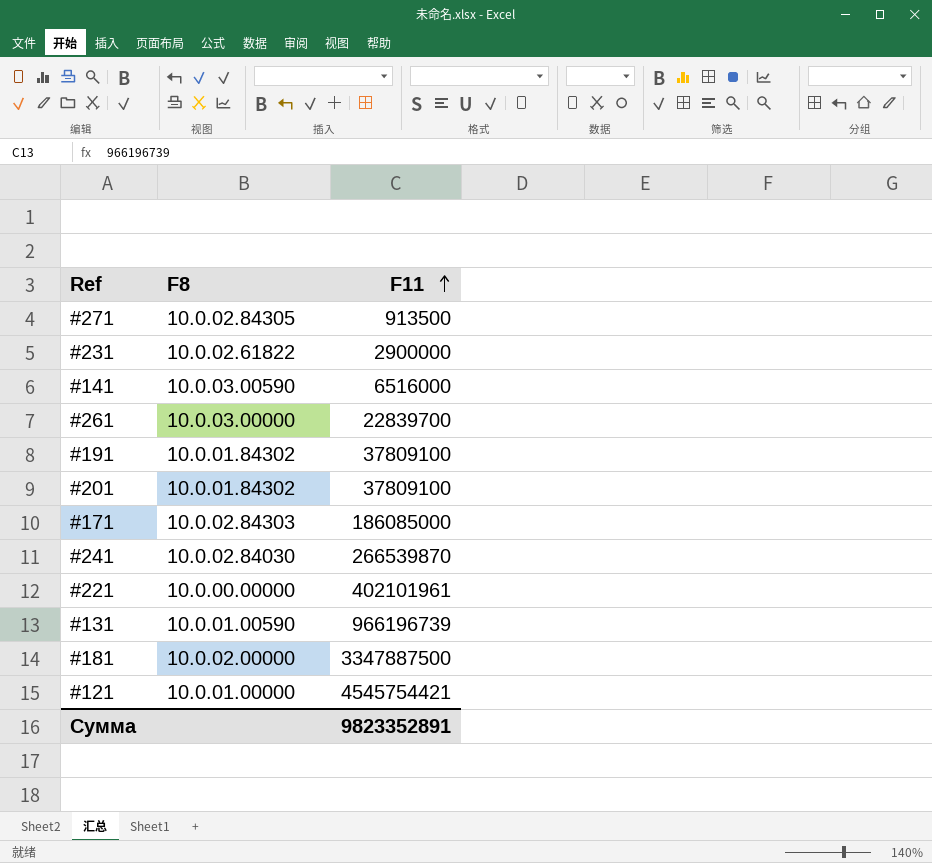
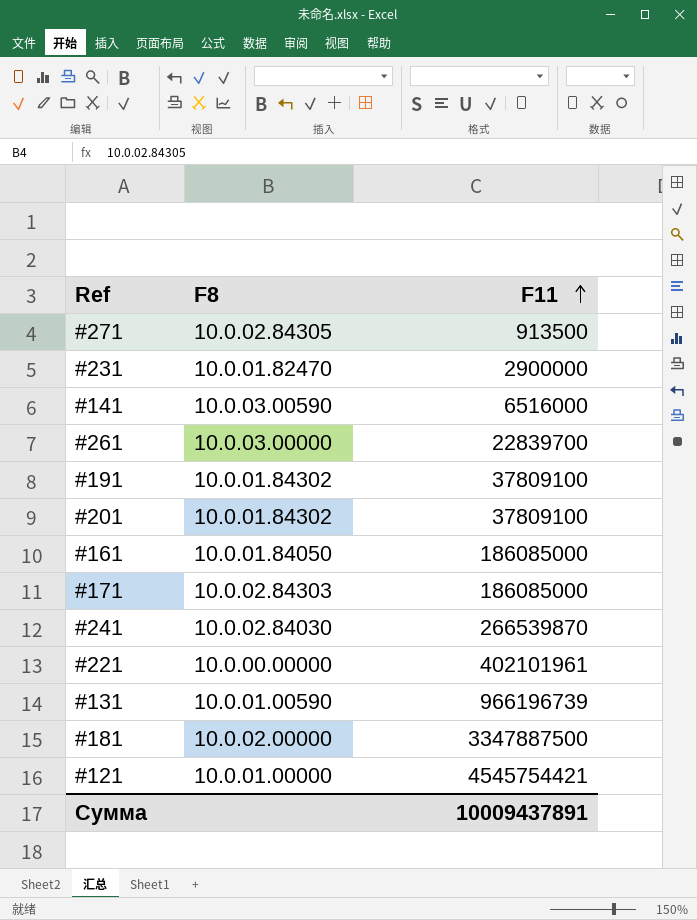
#231 | F8: 10.0.02.61822 -> 10.0.01.82470
row #161: none -> 10.0.01.84050 | 186085000
Сумма | F11: 9823352891 -> 10009437891

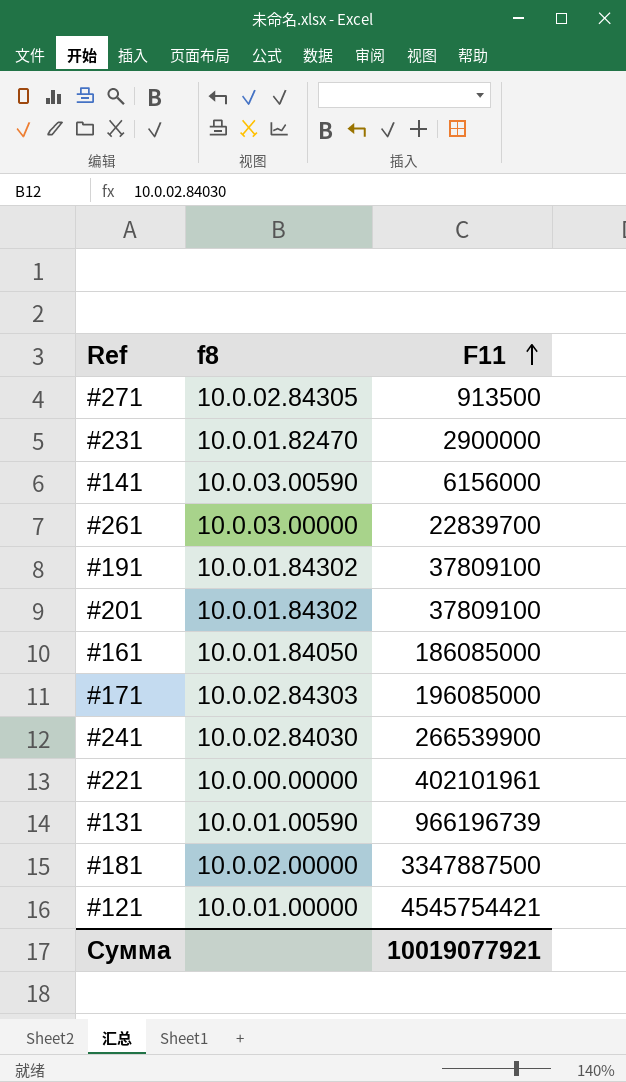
column name: F8 -> f8
#141 | F11: 6516000 -> 6156000
#171 | F11: 186085000 -> 196085000
#241 | F11: 266539870 -> 266539900
Сумма | F11: 10009437891 -> 10019077921

